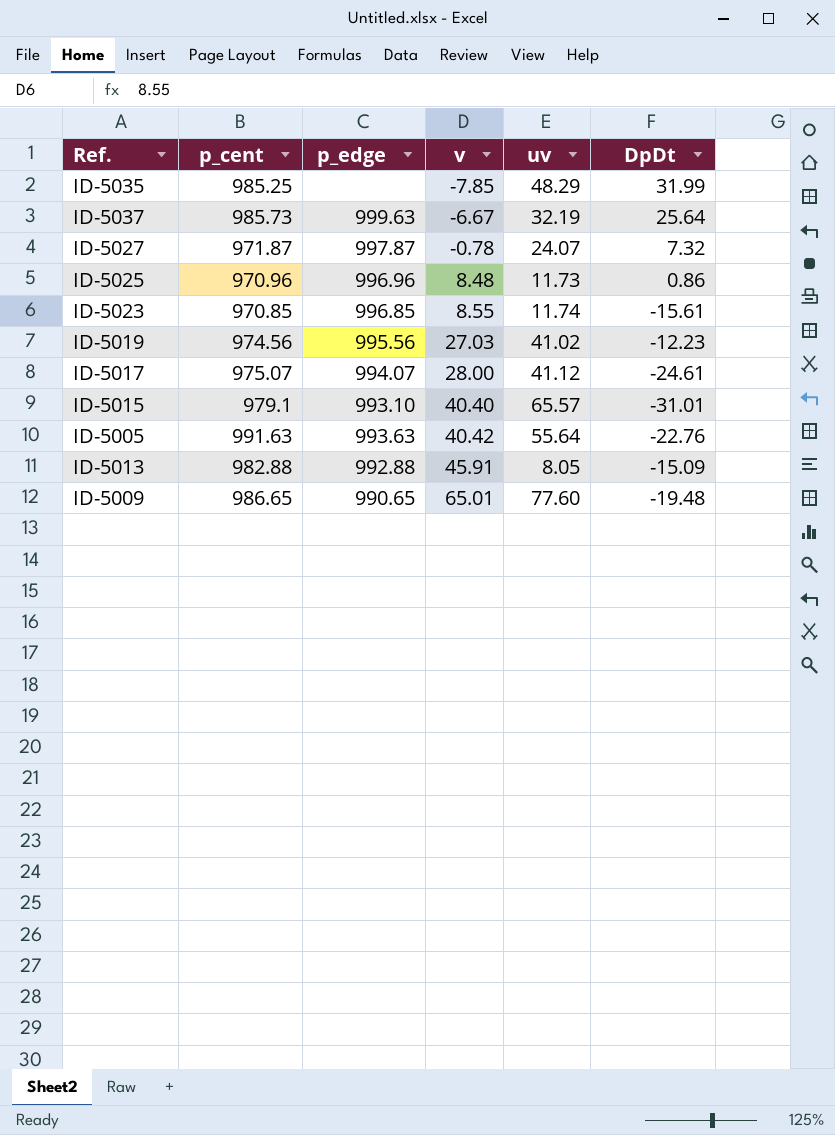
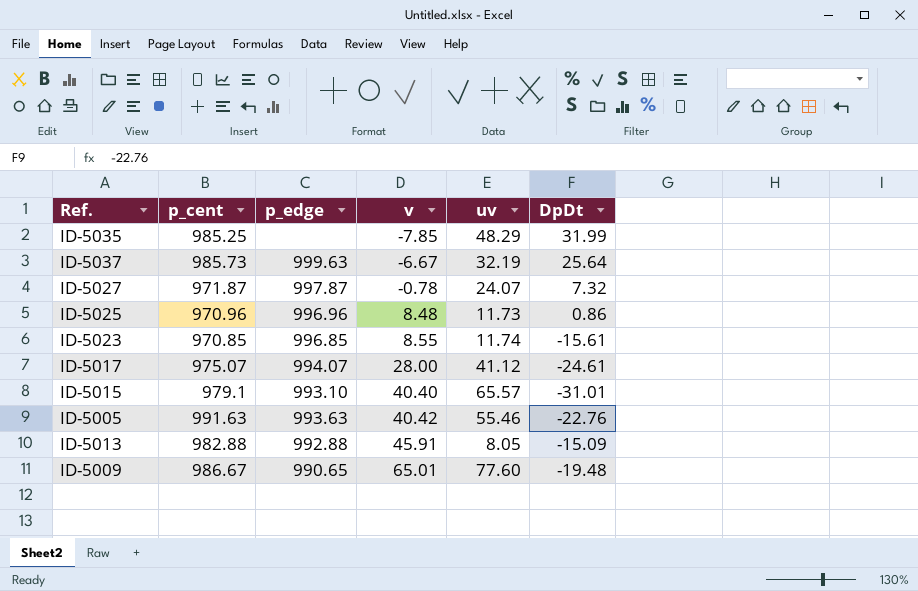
row ID-5019: 974.56 | 995.56 | 27.03 | 41.02 | -12.23 -> none
ID-5005 | uv: 55.64 -> 55.46
ID-5009 | p_cent: 986.65 -> 986.67

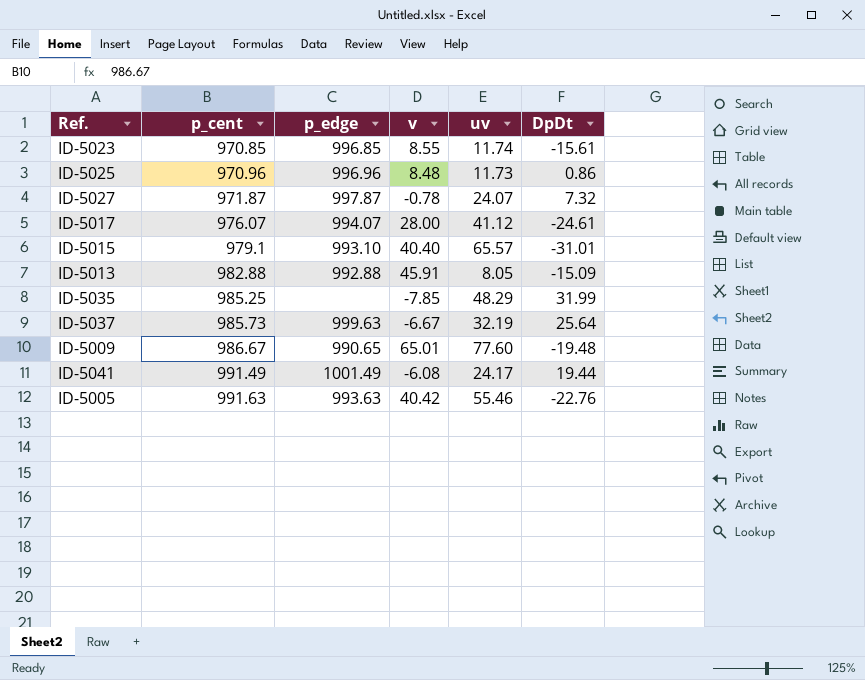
row order: v ascending -> p_cent ascending
ID-5017 | p_cent: 975.07 -> 976.07
row ID-5041: none -> 991.49 | 1001.49 | -6.08 | 24.17 | 19.44

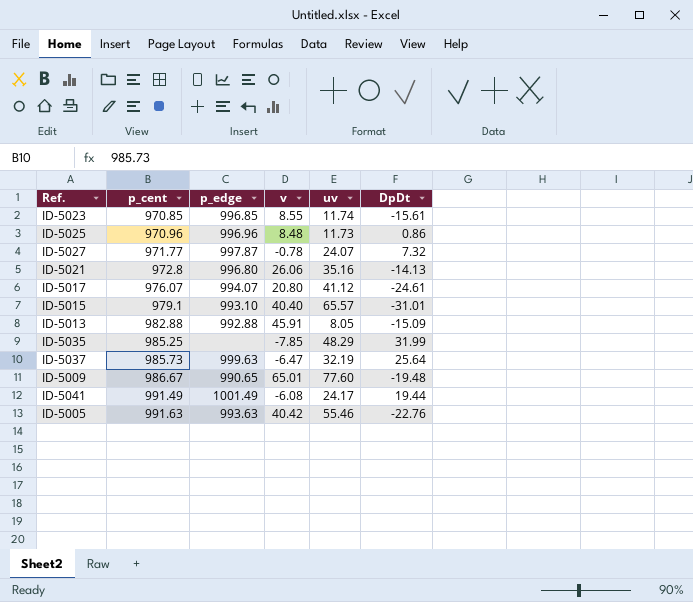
ID-5027 | p_cent: 971.87 -> 971.77
row ID-5021: none -> 972.8 | 996.80 | 26.06 | 35.16 | -14.13
ID-5017 | v: 28.00 -> 20.80
ID-5037 | v: -6.67 -> -6.47

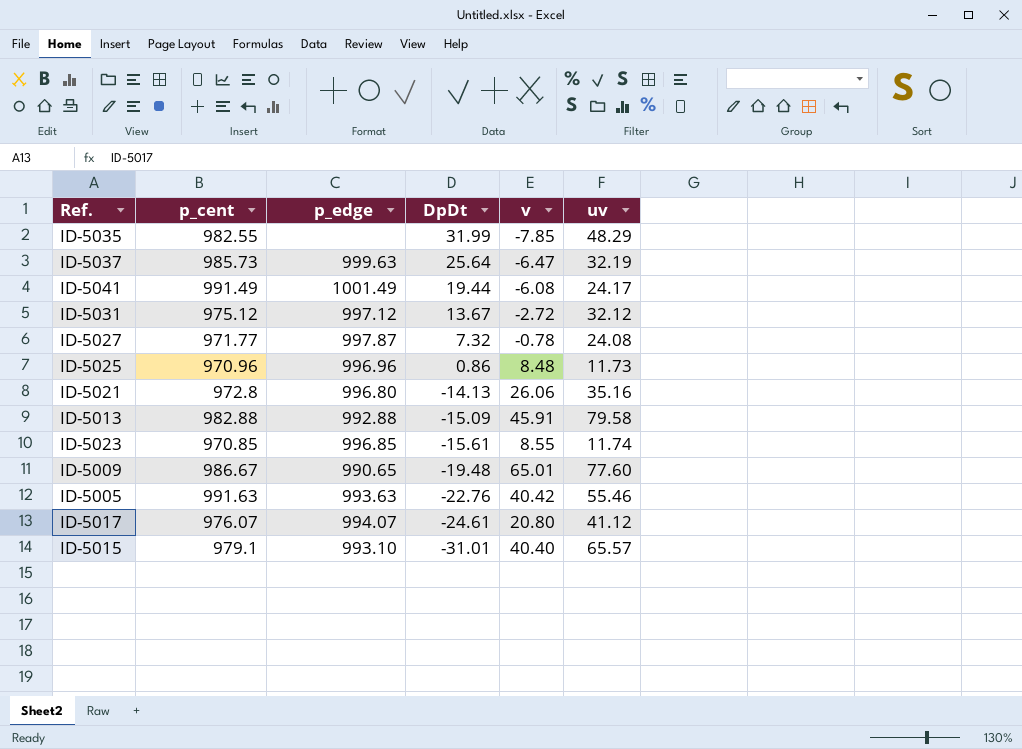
row order: p_cent ascending -> DpDt descending
column DpDt | position: 6 -> 4
ID-5035 | p_cent: 985.25 -> 982.55
row ID-5031: none -> 975.12 | 997.12 | 13.67 | -2.72 | 32.12
ID-5027 | uv: 24.07 -> 24.08
ID-5013 | uv: 8.05 -> 79.58

